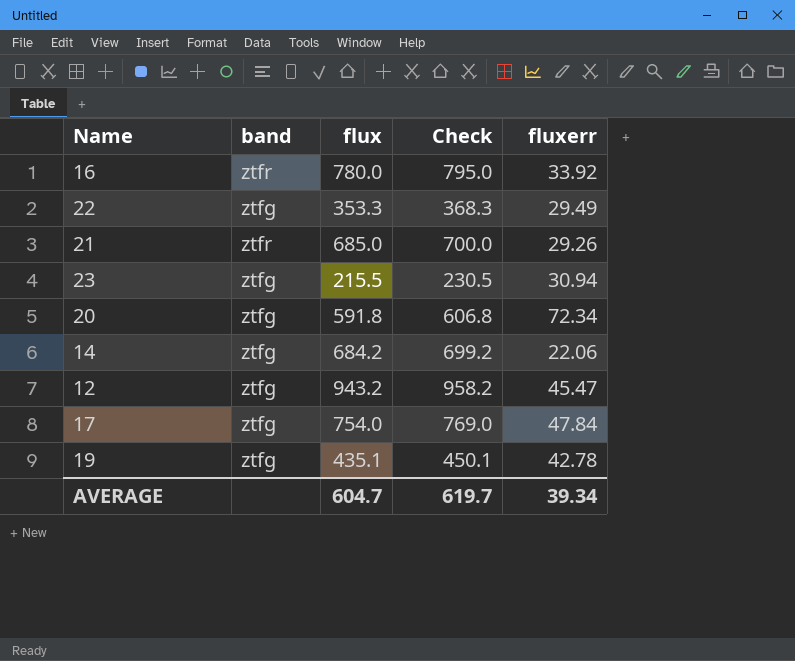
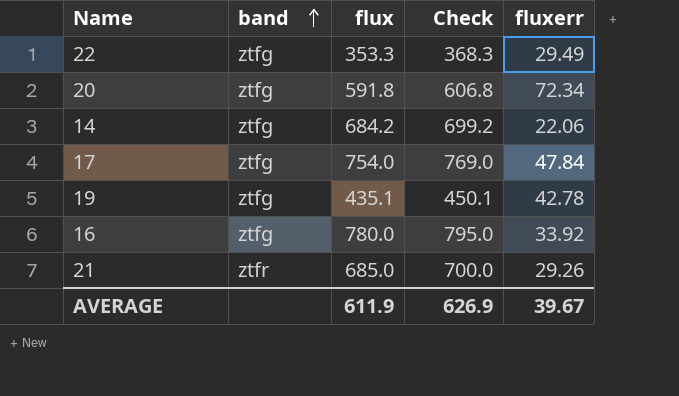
row order: none -> band ascending
row 23: ztfg | 215.5 | 230.5 | 30.94 -> none
row 12: ztfg | 943.2 | 958.2 | 45.47 -> none
16 | band: ztfr -> ztfg
AVERAGE | flux: 604.7 -> 611.9
AVERAGE | Check: 619.7 -> 626.9
AVERAGE | fluxerr: 39.34 -> 39.67

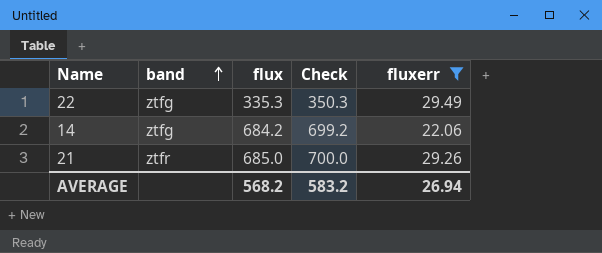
filter: none -> fluxerr <= 29.49
22 | flux: 353.3 -> 335.3
22 | Check: 368.3 -> 350.3
AVERAGE | flux: 611.9 -> 568.2
AVERAGE | Check: 626.9 -> 583.2
AVERAGE | fluxerr: 39.67 -> 26.94

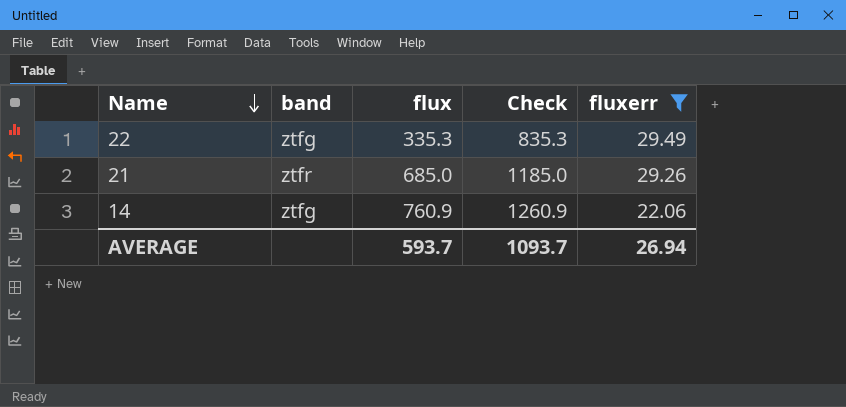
row order: band ascending -> Name descending
column Check | formula: [flux] + 15 -> [flux] + 500
14 | flux: 684.2 -> 760.9
AVERAGE | flux: 568.2 -> 593.7
AVERAGE | Check: 583.2 -> 1093.7

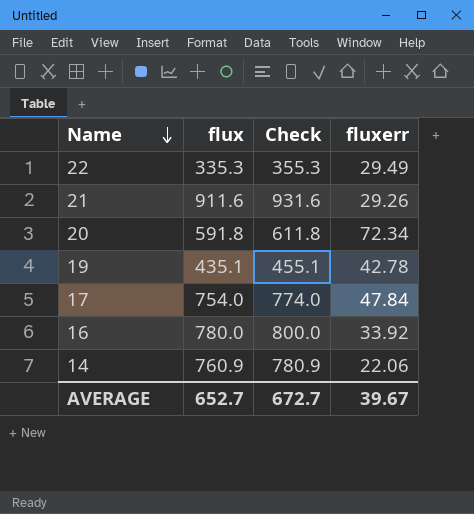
filter: fluxerr <= 29.49 -> none
column band | position: 2 -> none
column Check | formula: [flux] + 500 -> [flux] + 20
21 | flux: 685.0 -> 911.6
AVERAGE | flux: 593.7 -> 652.7
AVERAGE | Check: 1093.7 -> 672.7
AVERAGE | fluxerr: 26.94 -> 39.67

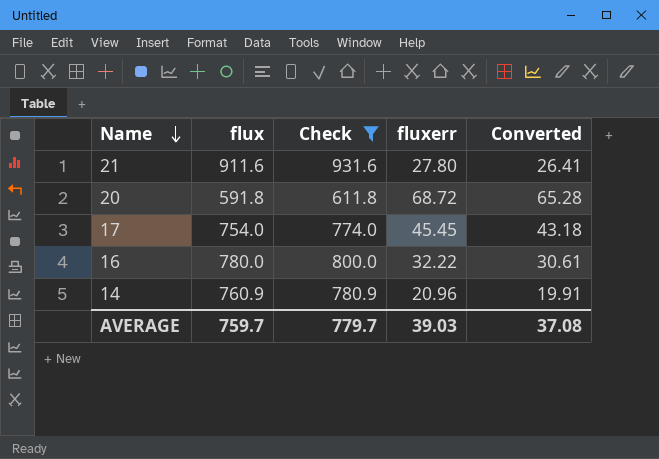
filter: none -> Check >= 611.8
column Converted | formula: none -> [fluxerr] * 0.95
21 | fluxerr: 29.26 -> 27.80
20 | fluxerr: 72.34 -> 68.72
17 | fluxerr: 47.84 -> 45.45
16 | fluxerr: 33.92 -> 32.22
14 | fluxerr: 22.06 -> 20.96
AVERAGE | flux: 652.7 -> 759.7
AVERAGE | Check: 672.7 -> 779.7
AVERAGE | fluxerr: 39.67 -> 39.03

